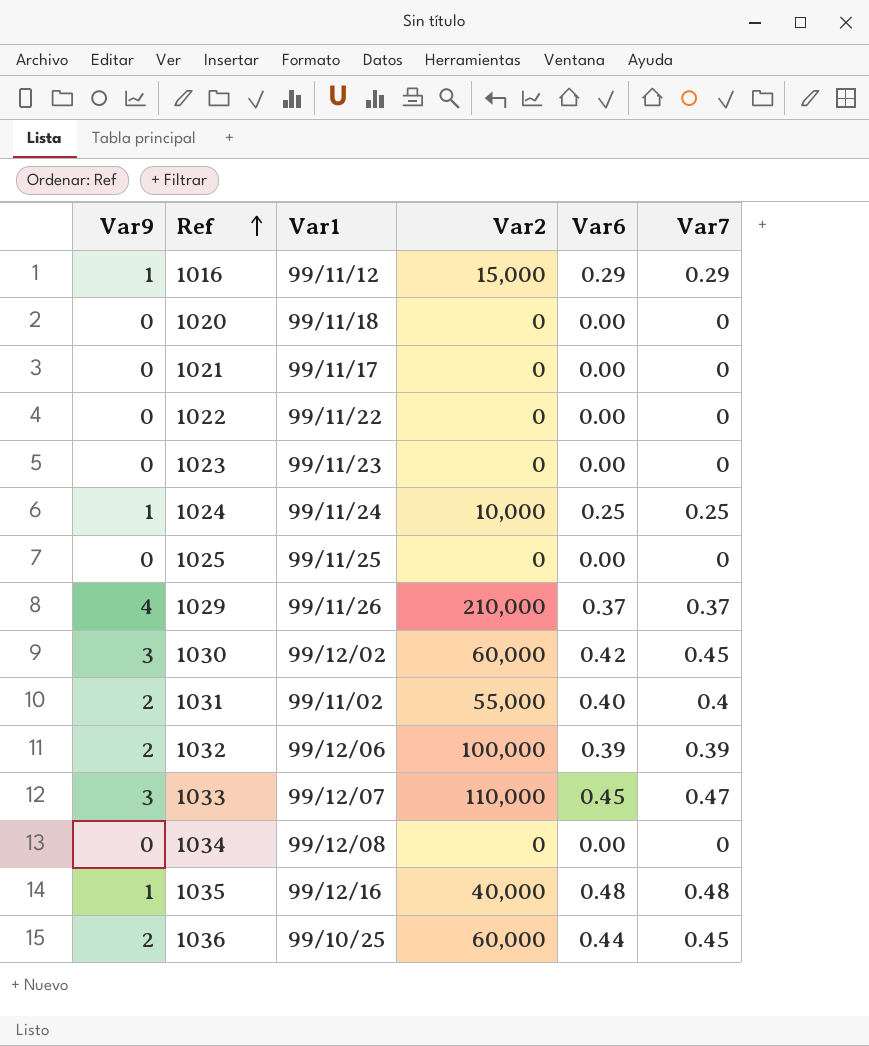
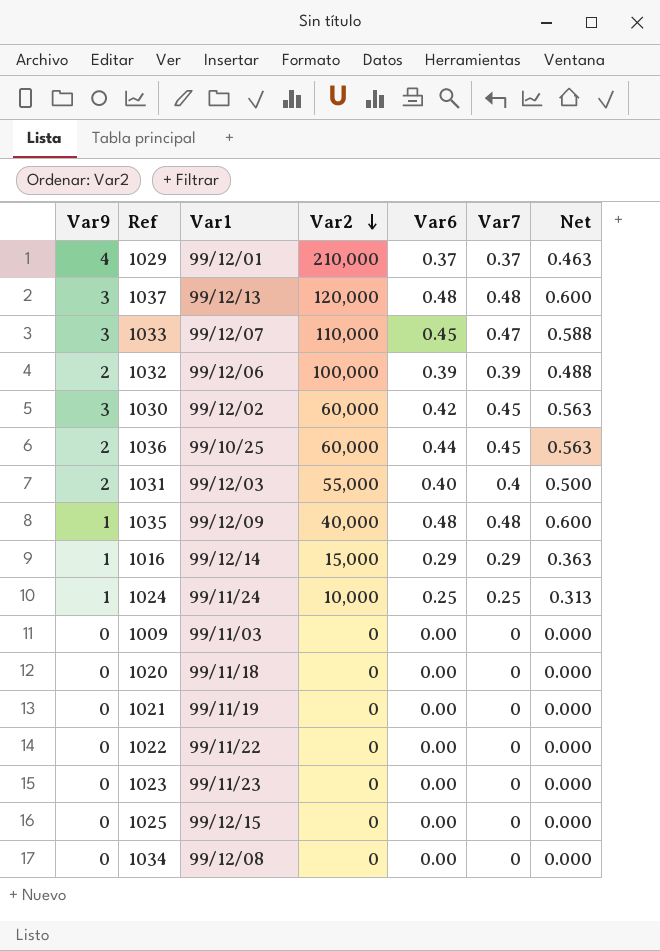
row order: Ref ascending -> Var2 descending
column Net | formula: none -> [Var7] * 1.25
1029 | Var1: 99/11/26 -> 99/12/01
row 1037: none -> 3 | 99/12/13 | 120,000 | 0.48 | 0.48 | 0.600
1031 | Var1: 99/11/02 -> 99/12/03
1035 | Var1: 99/12/16 -> 99/12/09
1016 | Var1: 99/11/12 -> 99/12/14
row 1009: none -> 0 | 99/11/03 | 0 | 0.00 | 0 | 0.000
1021 | Var1: 99/11/17 -> 99/11/19
1025 | Var1: 99/11/25 -> 99/12/15

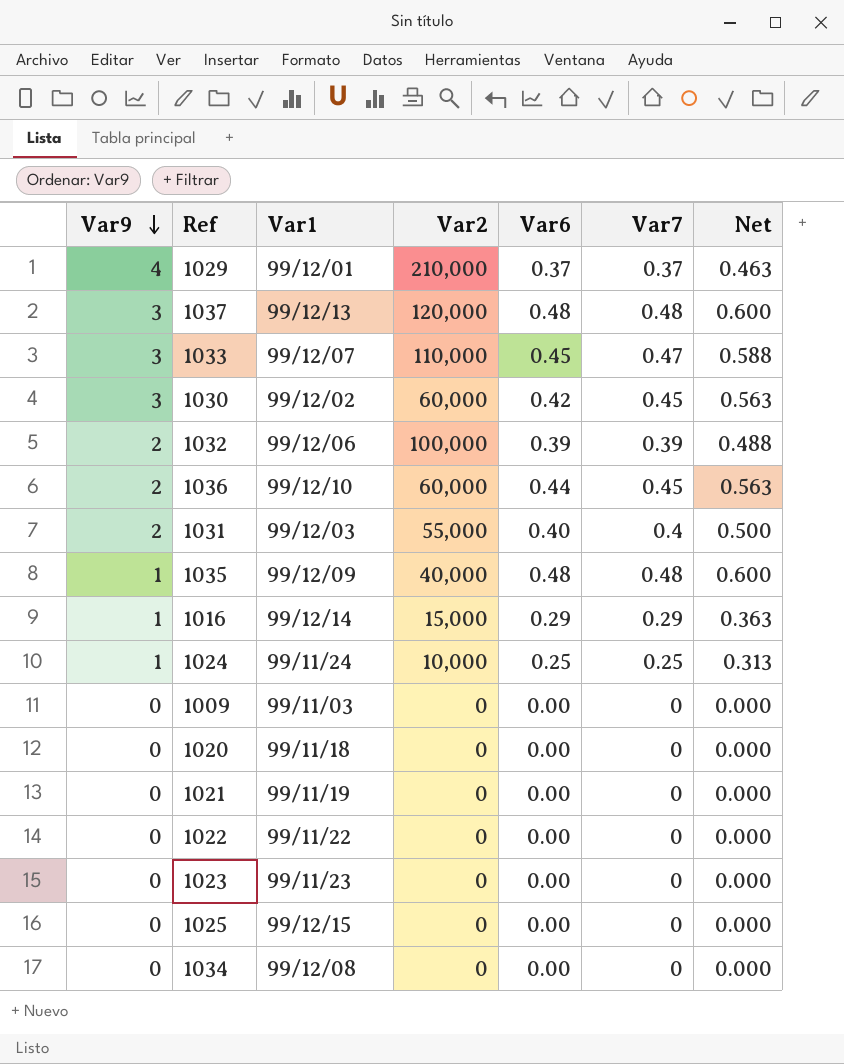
row order: Var2 descending -> Var9 descending
1036 | Var1: 99/10/25 -> 99/12/10

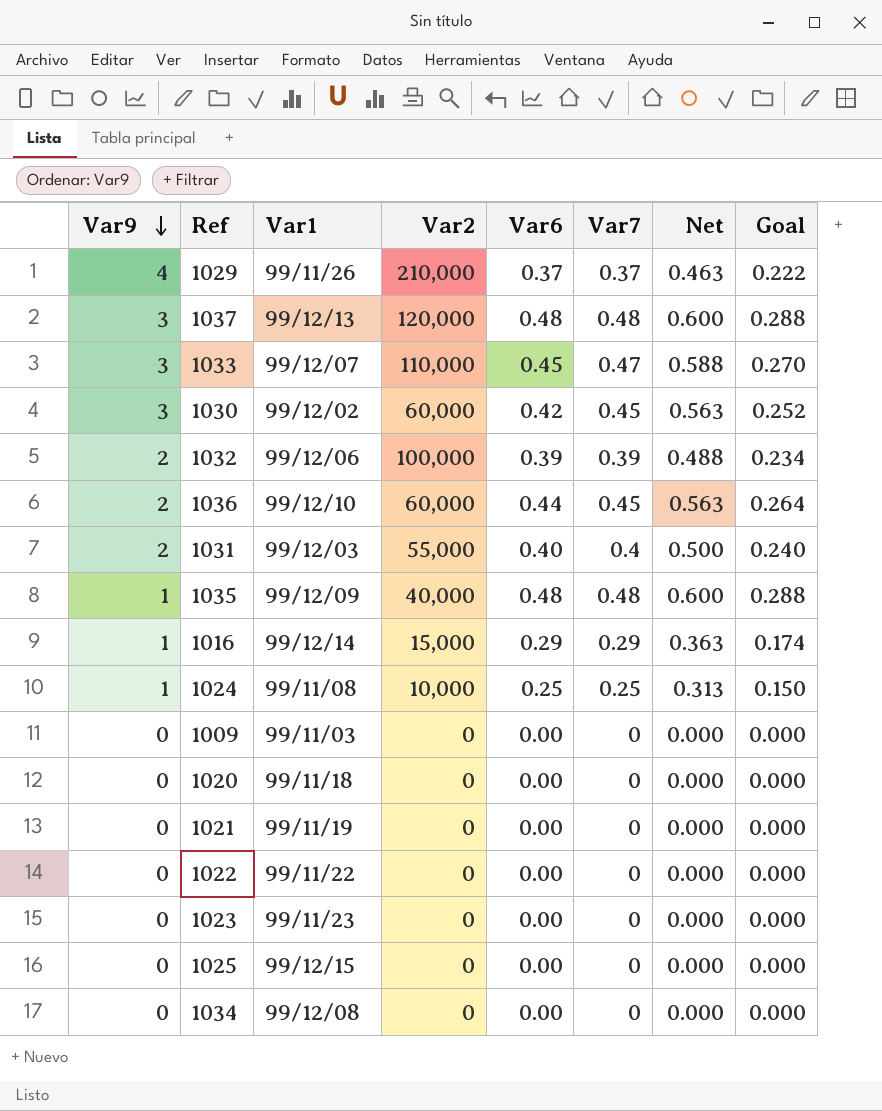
column Goal | formula: none -> [Var6] * 0.6
1029 | Var1: 99/12/01 -> 99/11/26
1024 | Var1: 99/11/24 -> 99/11/08

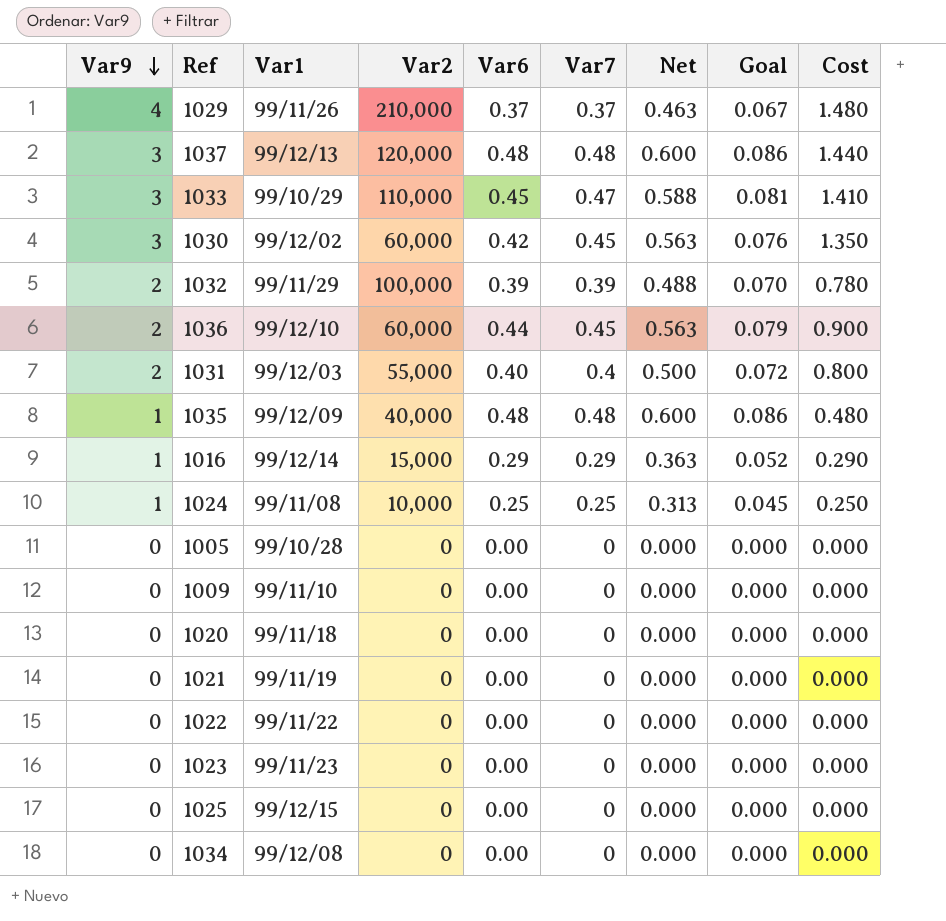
column Goal | formula: [Var6] * 0.6 -> [Var6] * 0.18
column Cost | formula: none -> [Var9] * [Var7]
1033 | Var1: 99/12/07 -> 99/10/29
1032 | Var1: 99/12/06 -> 99/11/29
row 1005: none -> 0 | 99/10/28 | 0 | 0.00 | 0 | 0.000 | 0.000 | 0.000
1009 | Var1: 99/11/03 -> 99/11/10

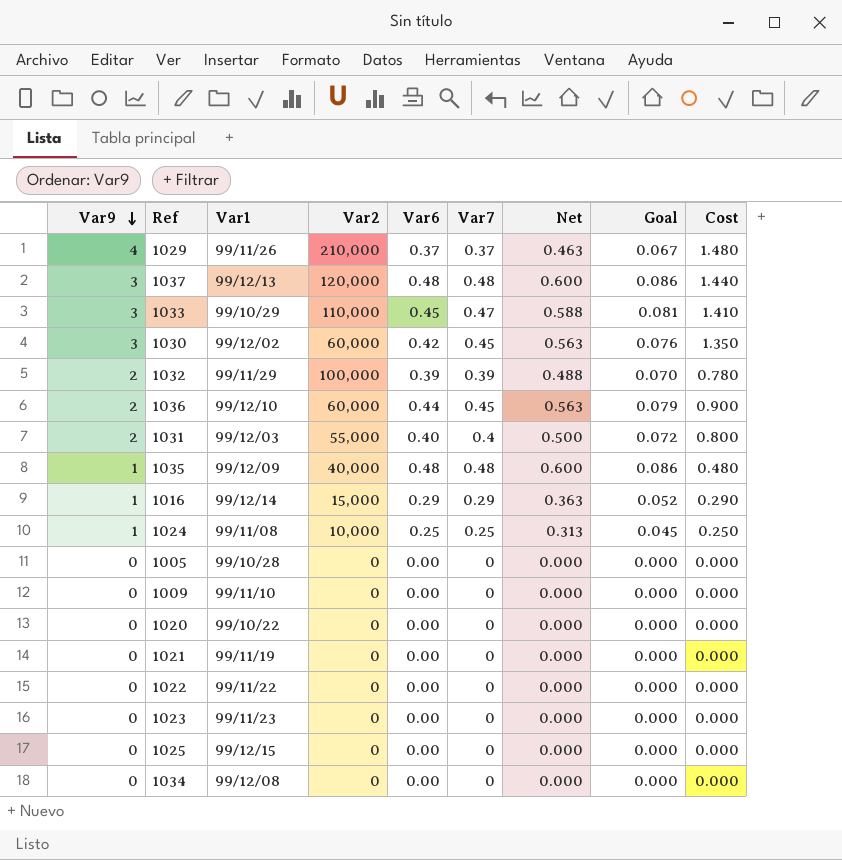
1020 | Var1: 99/11/18 -> 99/10/22

